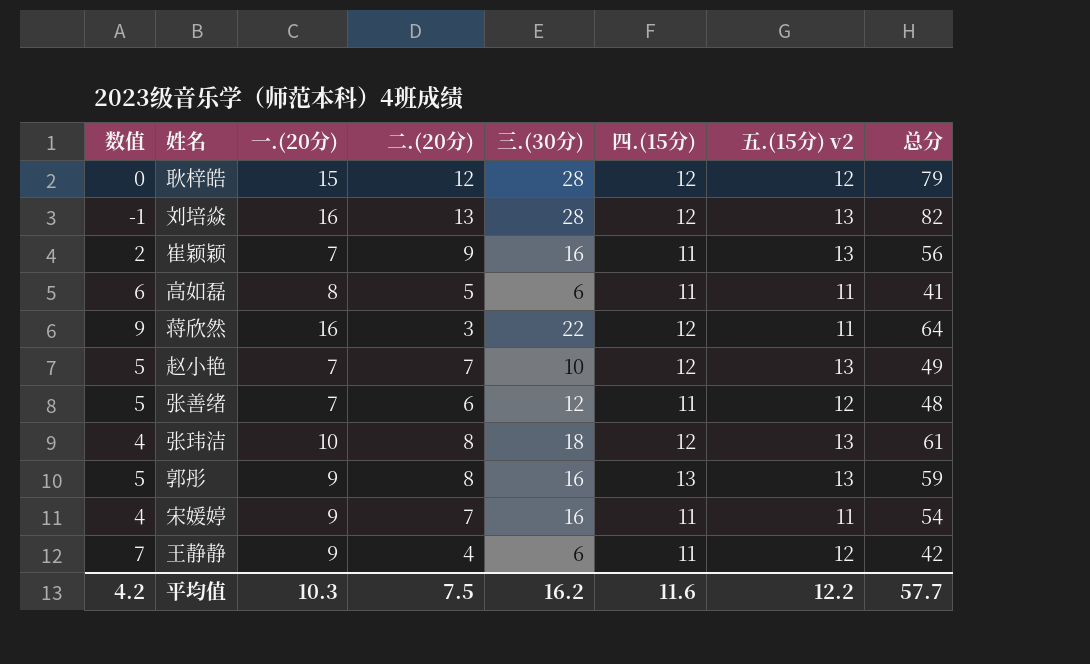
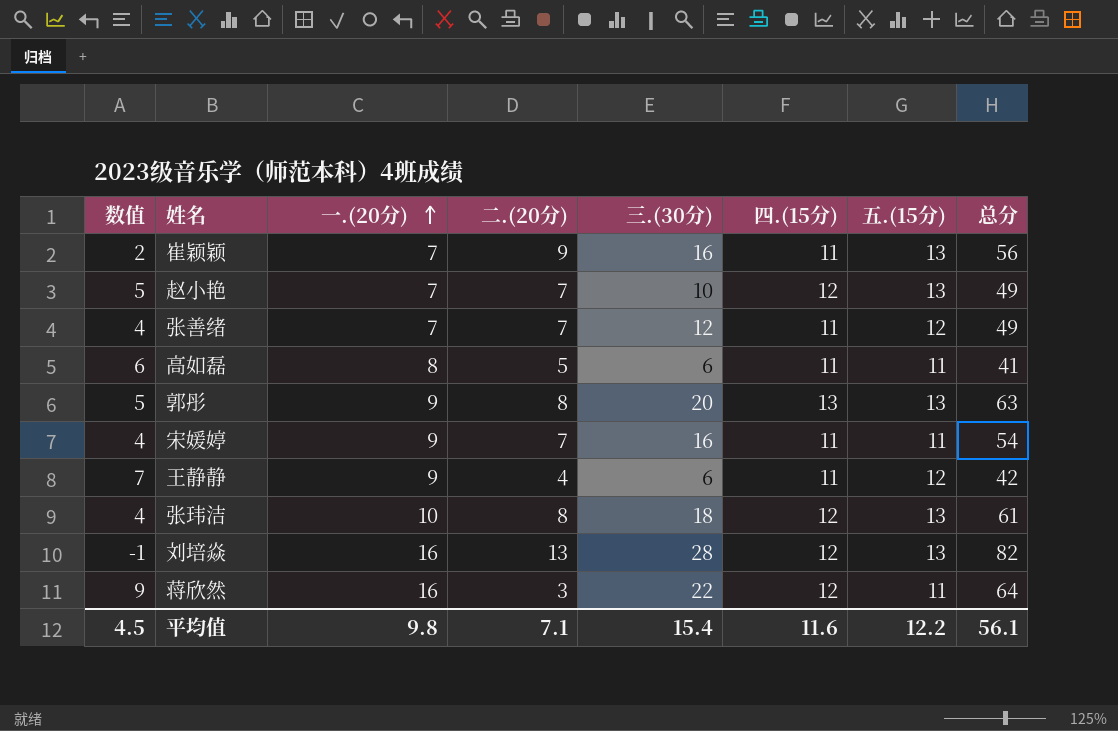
row order: none -> 一.(20分) ascending
column name: 五.(15分) v2 -> 五.(15分)
row 耿梓皓: 0 | 15 | 12 | 28 | 12 | 12 | 79 -> none
张善绪 | 数值: 5 -> 4
张善绪 | 二.(20分): 6 -> 7
张善绪 | 总分: 48 -> 49
郭彤 | 三.(30分): 16 -> 20
郭彤 | 总分: 59 -> 63
平均值 | 数值: 4.2 -> 4.5
平均值 | 一.(20分): 10.3 -> 9.8
平均值 | 二.(20分): 7.5 -> 7.1
平均值 | 三.(30分): 16.2 -> 15.4
平均值 | 总分: 57.7 -> 56.1

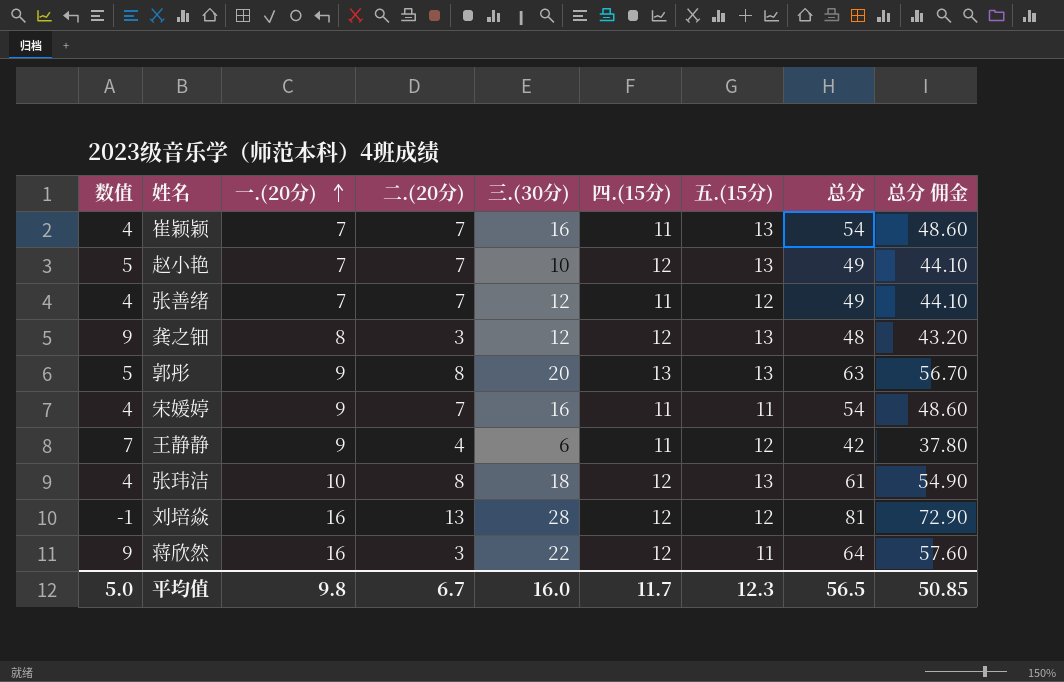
column 总分 佣金 | formula: none -> [总分] * 0.9
row 高如磊: 6 | 8 | 5 | 6 | 11 | 11 | 41 -> none
崔颖颖 | 数值: 2 -> 4
崔颖颖 | 二.(20分): 9 -> 7
崔颖颖 | 总分: 56 -> 54
row 龚之钿: none -> 9 | 8 | 3 | 12 | 12 | 13 | 48 | 43.20
刘培焱 | 五.(15分): 13 -> 12
刘培焱 | 总分: 82 -> 81
平均值 | 数值: 4.5 -> 5.0
平均值 | 二.(20分): 7.1 -> 6.7
平均值 | 三.(30分): 15.4 -> 16.0
平均值 | 四.(15分): 11.6 -> 11.7
平均值 | 五.(15分): 12.2 -> 12.3
平均值 | 总分: 56.1 -> 56.5

